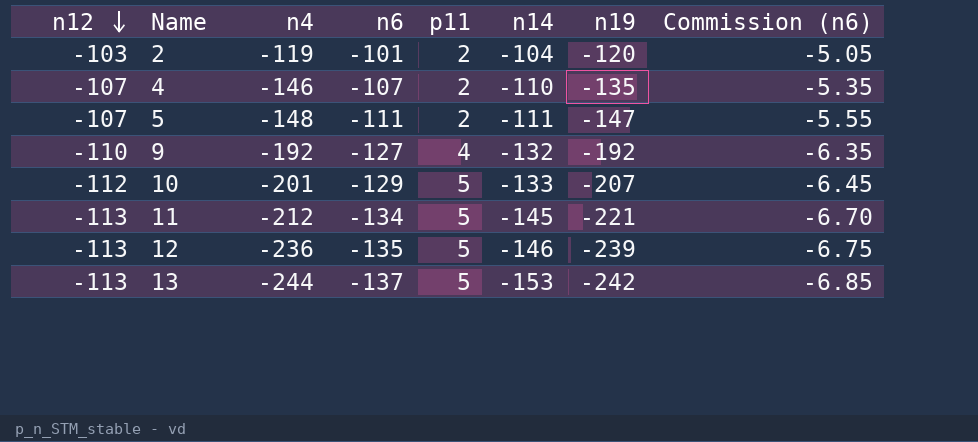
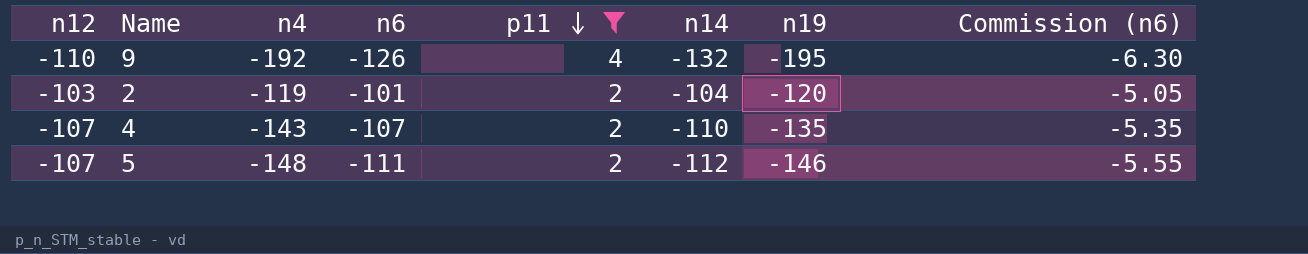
filter: none -> p11 != 5
row order: n12 descending -> p11 descending
9 | n6: -127 -> -126
9 | n19: -192 -> -195
9 | Commission (n6): -6.35 -> -6.30
4 | n4: -146 -> -143
5 | n14: -111 -> -112
5 | n19: -147 -> -146

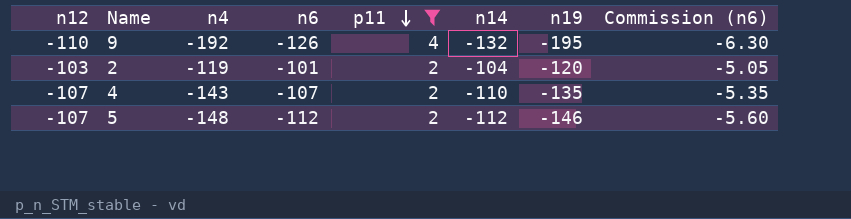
5 | n6: -111 -> -112
5 | Commission (n6): -5.55 -> -5.60

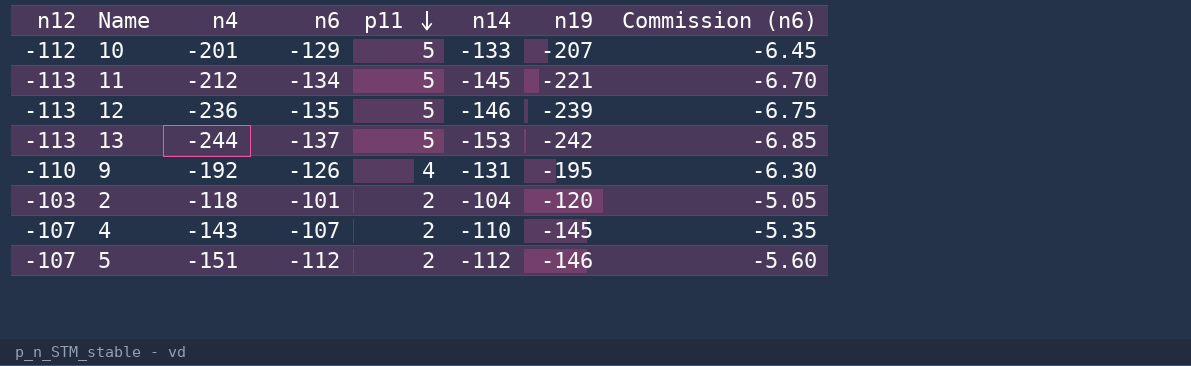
filter: p11 != 5 -> none
9 | n14: -132 -> -131
2 | n4: -119 -> -118
4 | n19: -135 -> -145
5 | n4: -148 -> -151

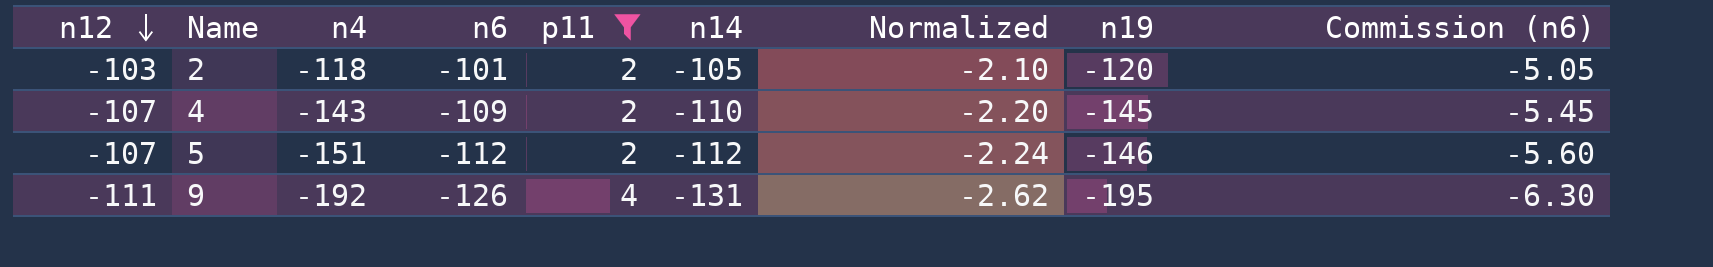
filter: none -> p11 != 5
row order: p11 descending -> n12 descending
column Normalized | formula: none -> [n14] * 0.02
2 | n14: -104 -> -105
4 | n6: -107 -> -109
4 | Commission (n6): -5.35 -> -5.45
9 | n12: -110 -> -111

